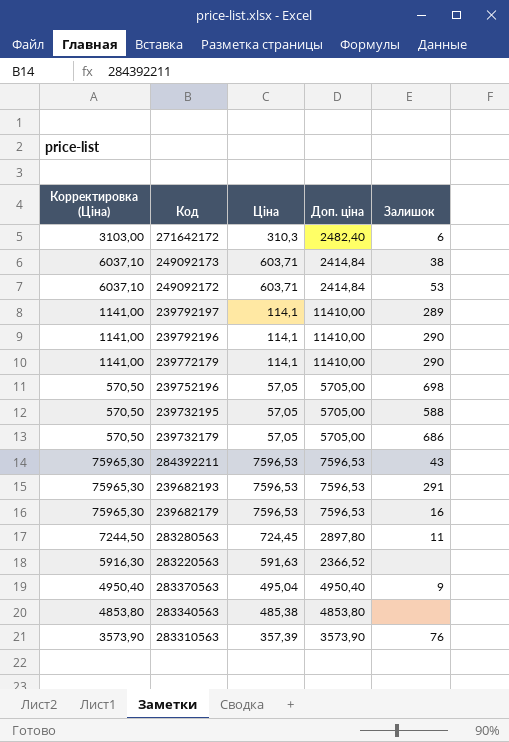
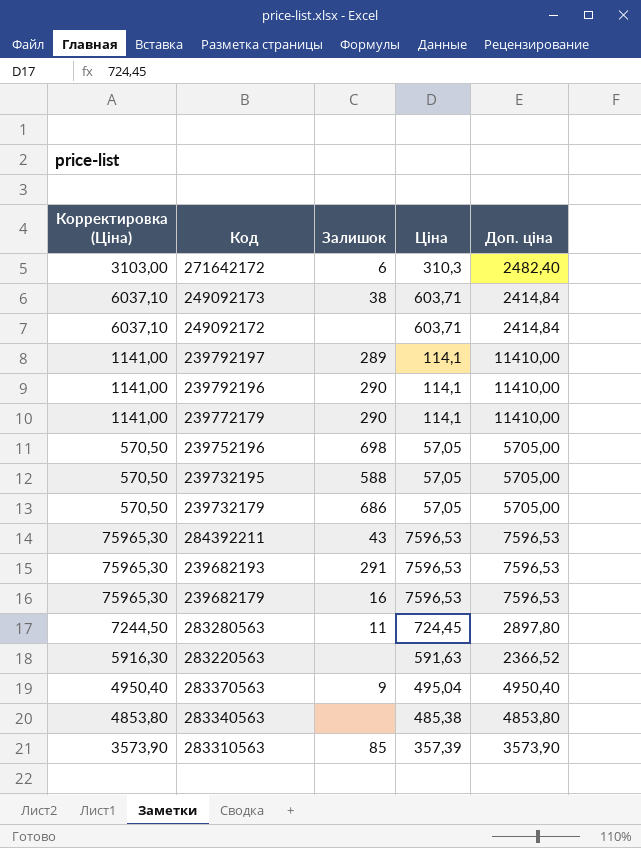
column Залишок | position: 5 -> 3
249092172 | Залишок: 53 -> none
283310563 | Залишок: 76 -> 85

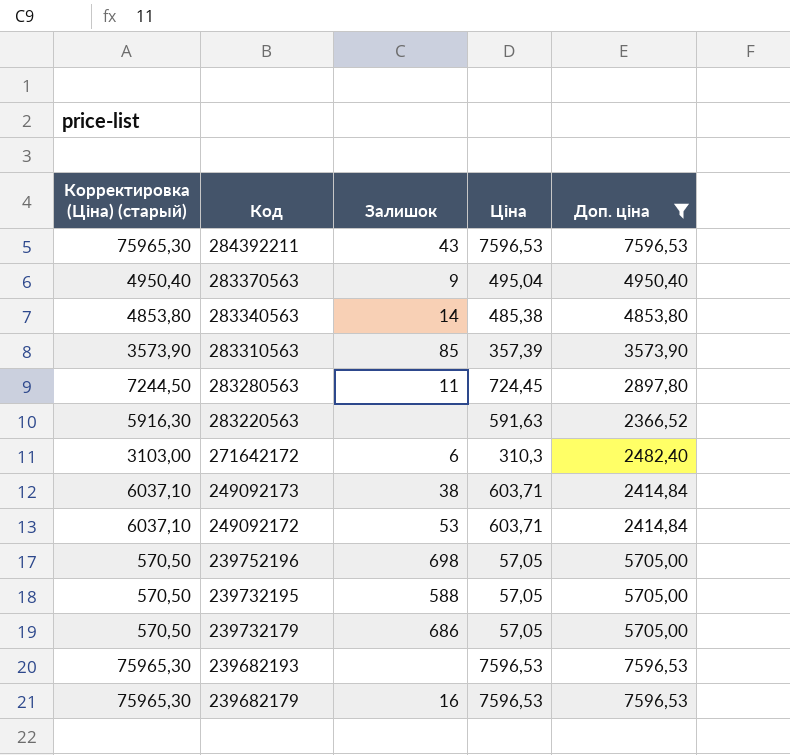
filter: none -> Доп. ціна != 11410,00
row order: none -> Код descending
column name: Корректировка (Ціна) -> Корректировка (Ціна) (старый)
283340563 | Залишок: none -> 14
249092172 | Залишок: none -> 53
239682193 | Залишок: 291 -> none

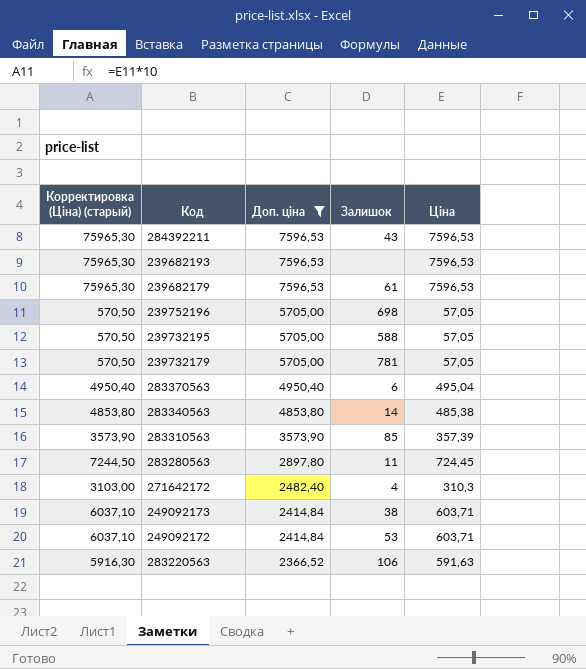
row order: Код descending -> Доп. ціна descending
column Доп. ціна | position: 5 -> 3
239682179 | Залишок: 16 -> 61
239732179 | Залишок: 686 -> 781
283370563 | Залишок: 9 -> 6
271642172 | Залишок: 6 -> 4
283220563 | Залишок: none -> 106

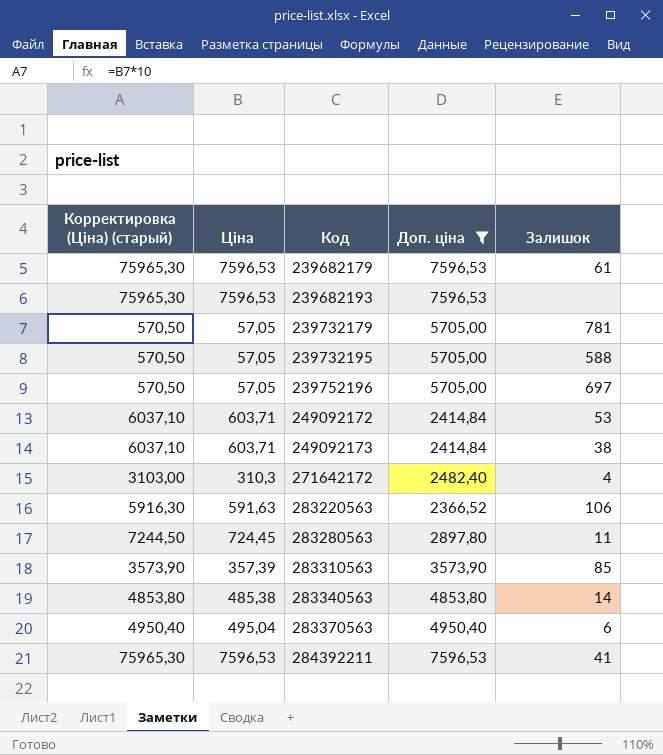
row order: Доп. ціна descending -> Код ascending
column Ціна | position: 5 -> 2
239752196 | Залишок: 698 -> 697
284392211 | Залишок: 43 -> 41

